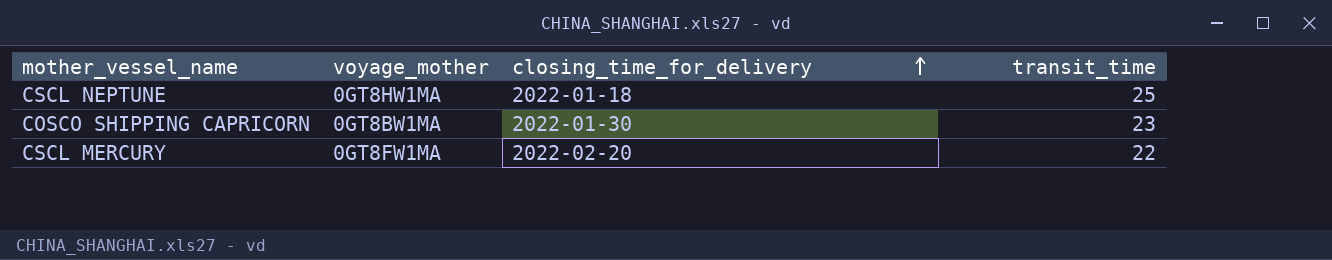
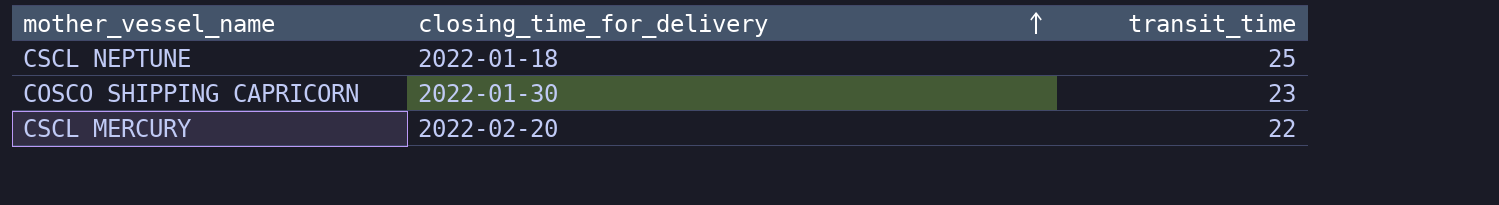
column voyage_mother | position: 2 -> none

